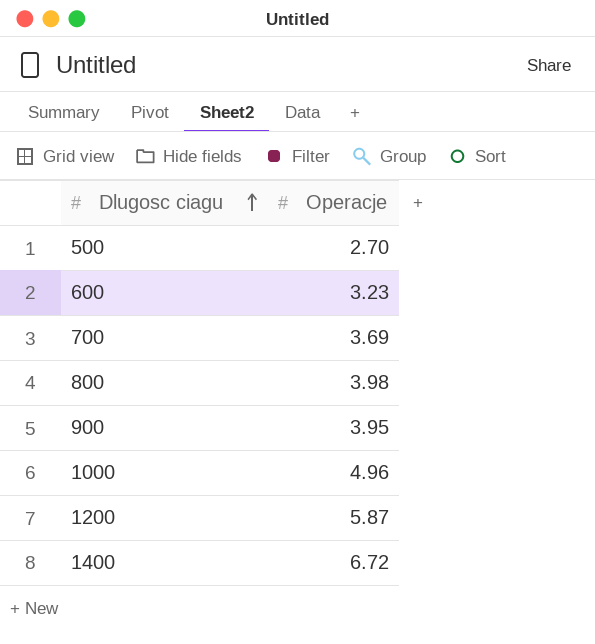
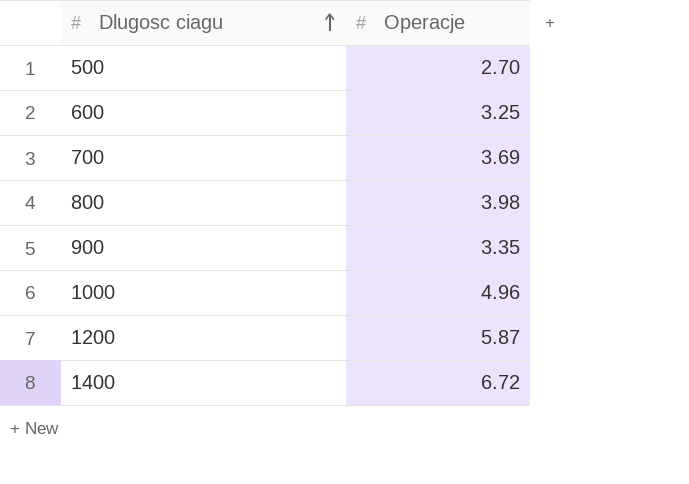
600 | Operacje: 3.23 -> 3.25
900 | Operacje: 3.95 -> 3.35

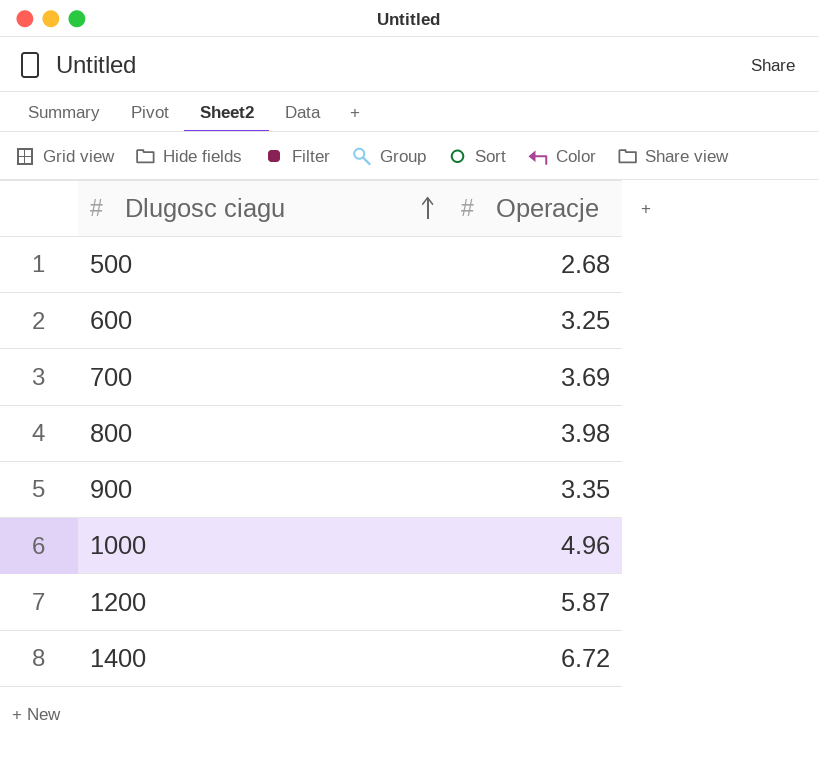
500 | Operacje: 2.70 -> 2.68

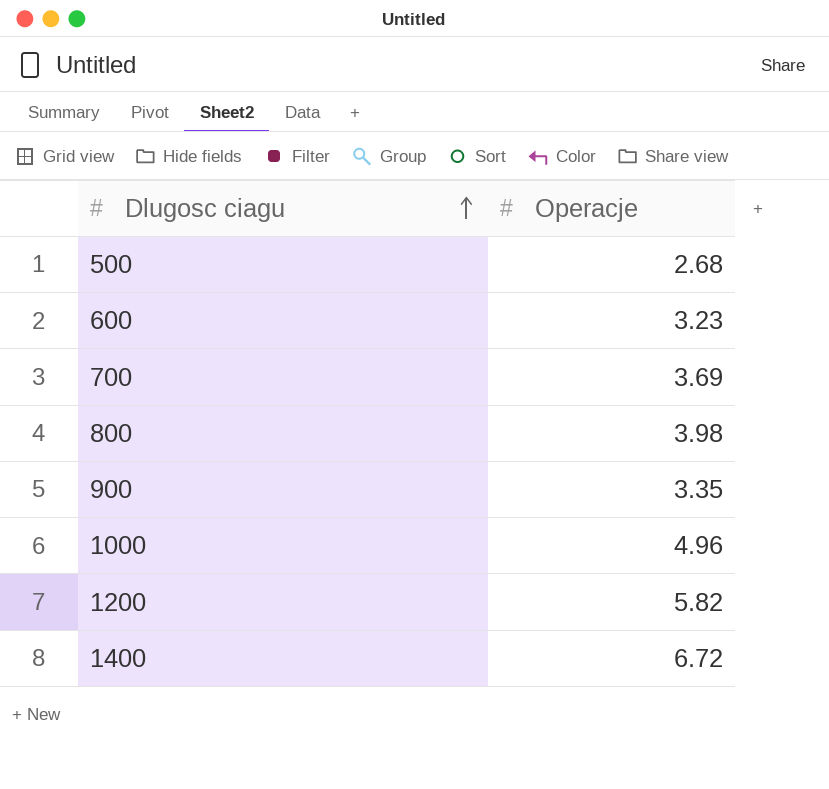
600 | Operacje: 3.25 -> 3.23
1200 | Operacje: 5.87 -> 5.82

